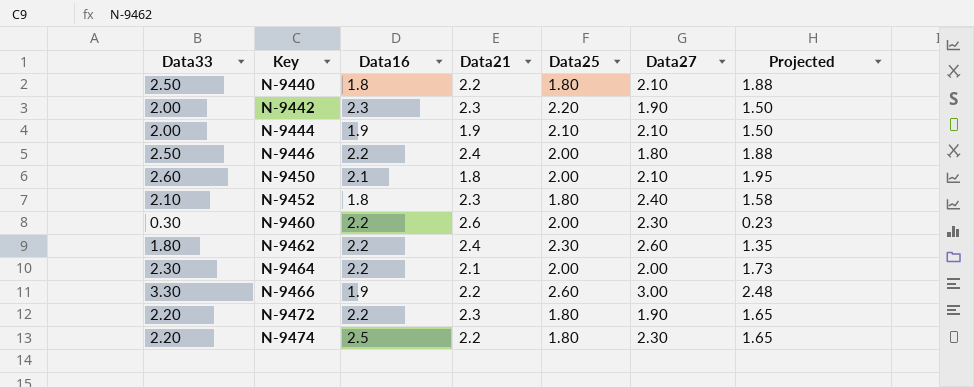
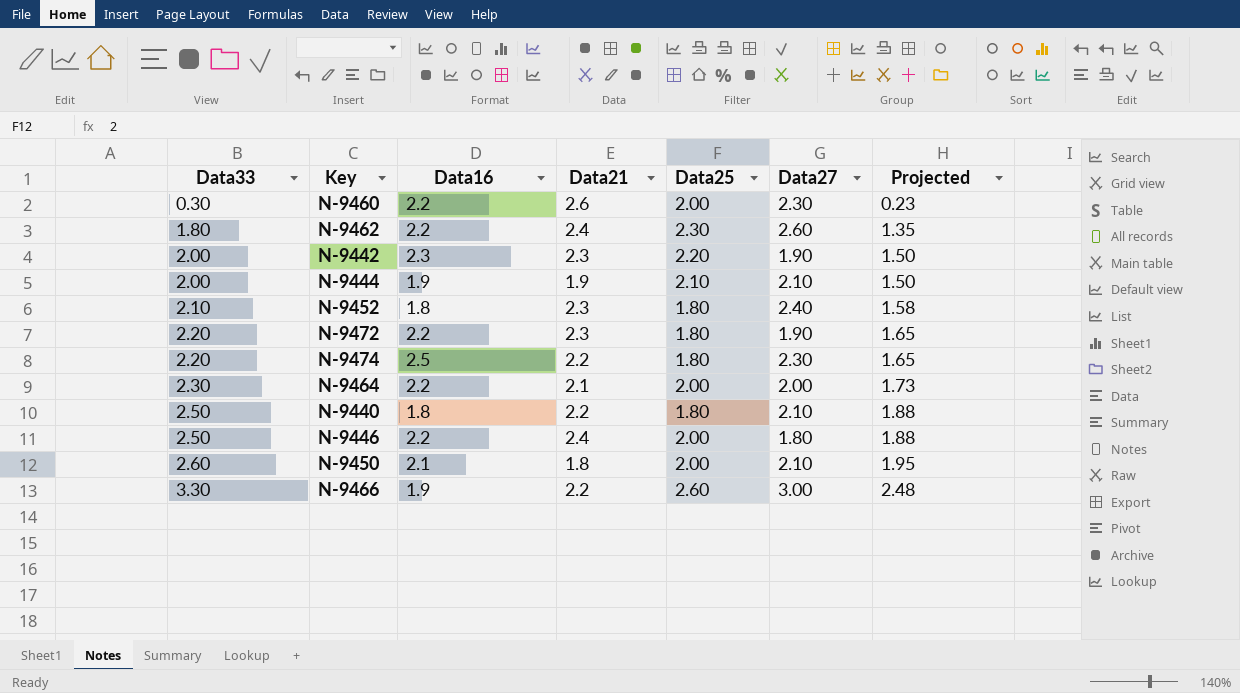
row order: Key ascending -> Data33 ascending

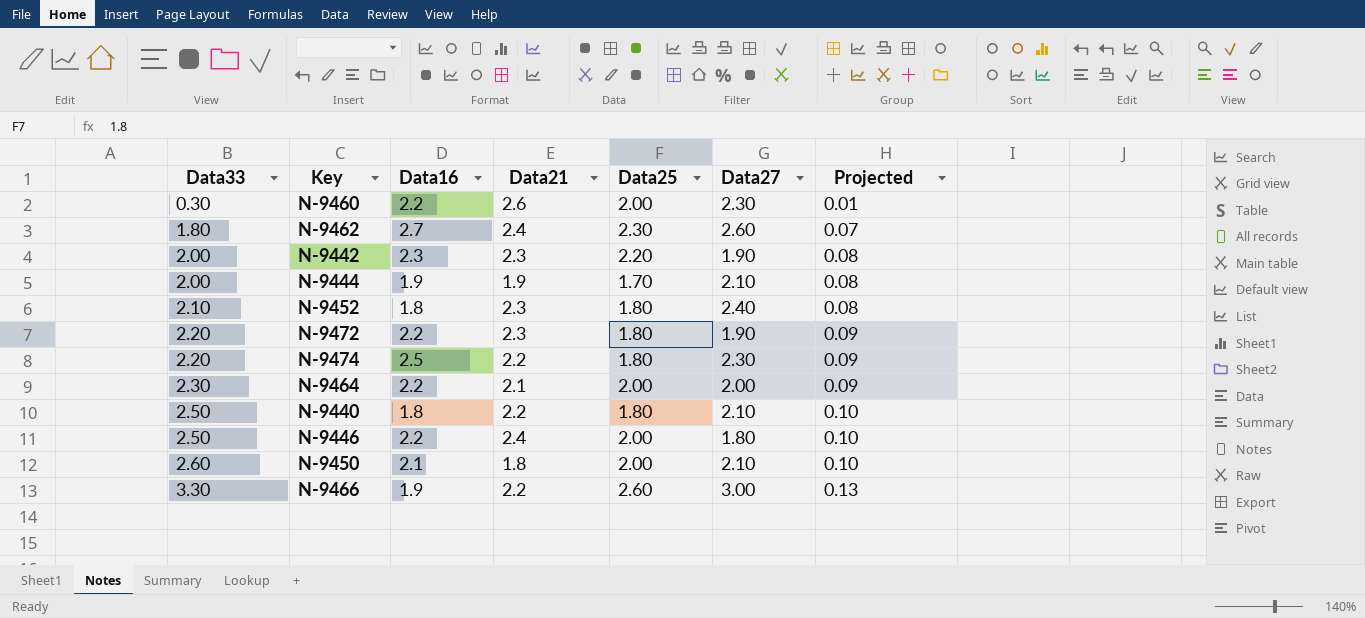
column Projected | formula: [Data33] * 0.75 -> [Data33] * 0.04
N-9462 | Data16: 2.2 -> 2.7
N-9444 | Data25: 2.10 -> 1.70

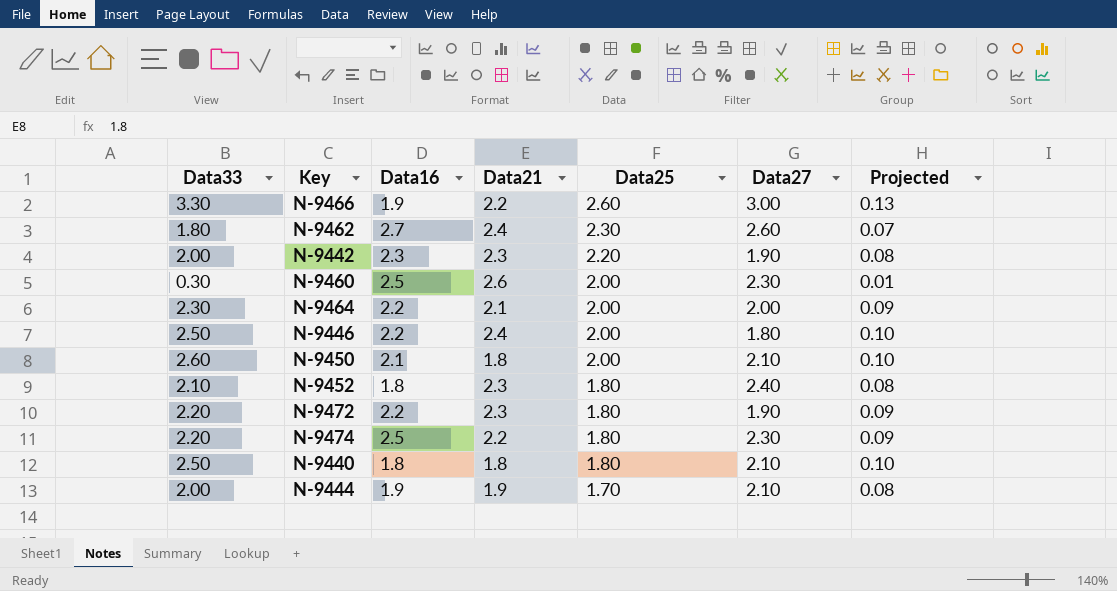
row order: Data33 ascending -> Data25 descending
N-9460 | Data16: 2.2 -> 2.5
N-9440 | Data21: 2.2 -> 1.8

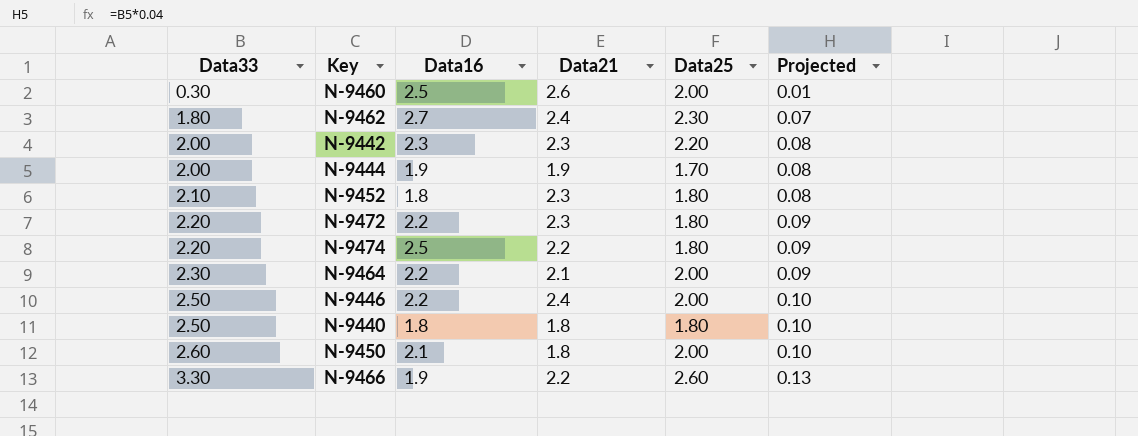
row order: Data25 descending -> Data33 ascending
column Data27 | position: 6 -> none

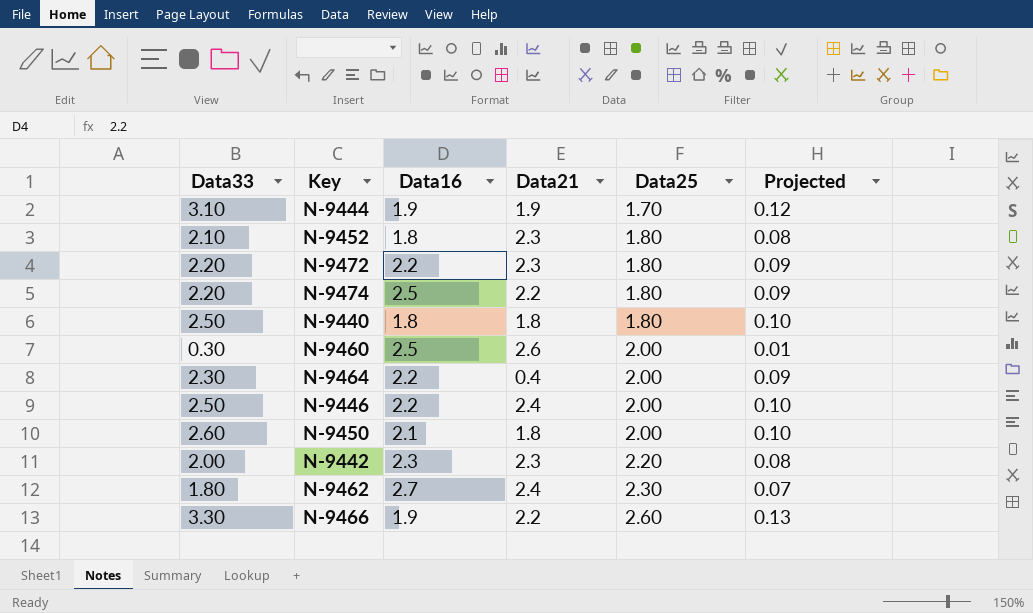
row order: Data33 ascending -> Data25 ascending
N-9444 | Data33: 2.00 -> 3.10
N-9444 | Projected: 0.08 -> 0.12
N-9464 | Data21: 2.1 -> 0.4

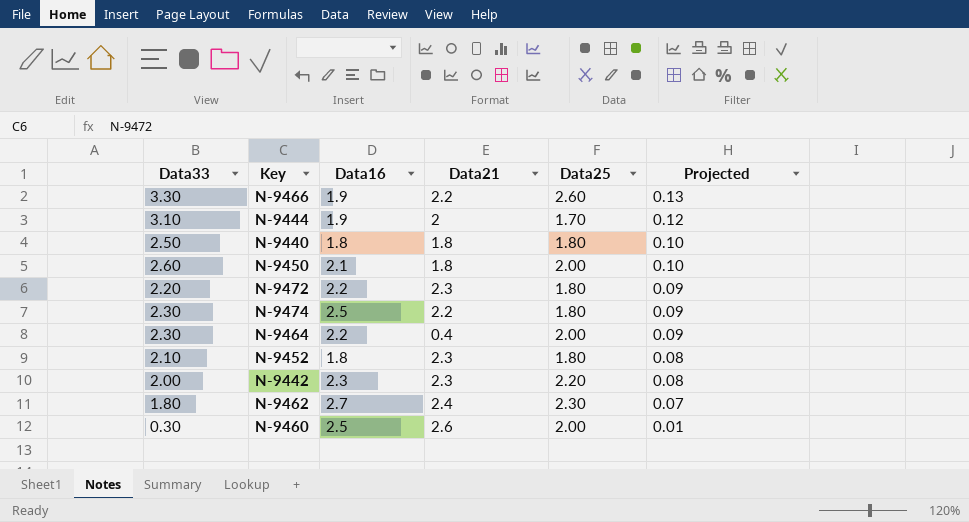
row order: Data25 ascending -> Projected descending
row N-9446: 2.50 | 2.2 | 2.4 | 2.00 | 0.10 -> none
N-9444 | Data21: 1.9 -> 2
N-9474 | Data33: 2.20 -> 2.30

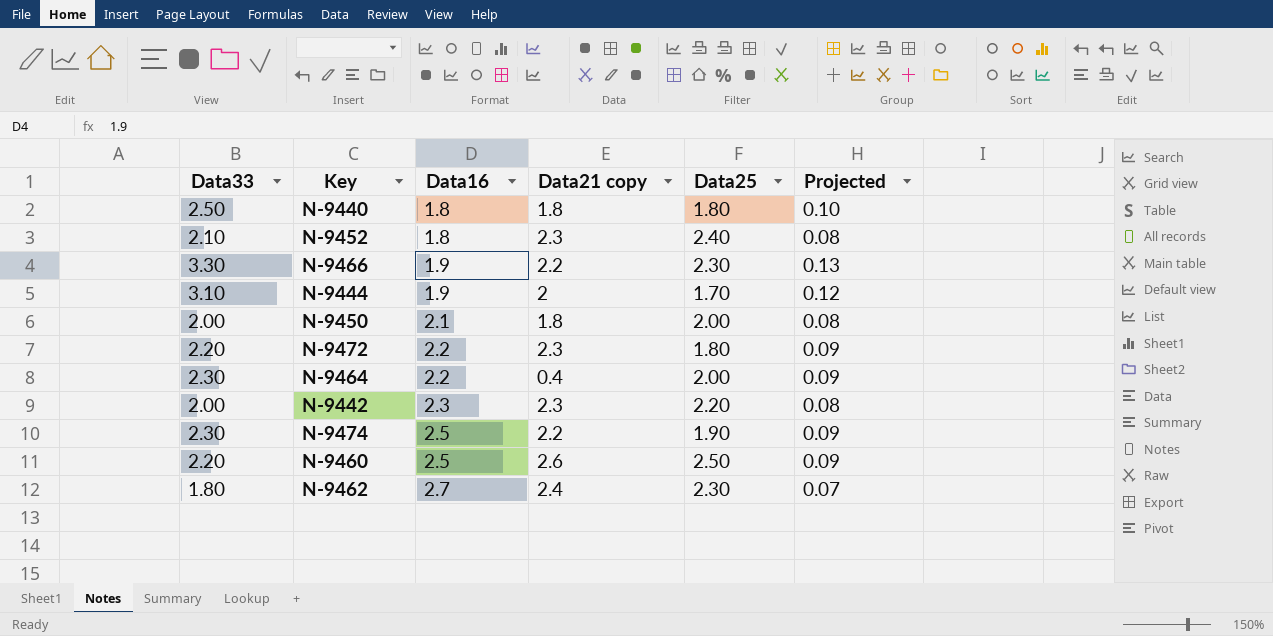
row order: Projected descending -> Data16 ascending
column name: Data21 -> Data21 copy
N-9452 | Data25: 1.80 -> 2.40
N-9466 | Data25: 2.60 -> 2.30
N-9450 | Data33: 2.60 -> 2.00
N-9450 | Projected: 0.10 -> 0.08
N-9474 | Data25: 1.80 -> 1.90
N-9460 | Data33: 0.30 -> 2.20
N-9460 | Data25: 2.00 -> 2.50
N-9460 | Projected: 0.01 -> 0.09

